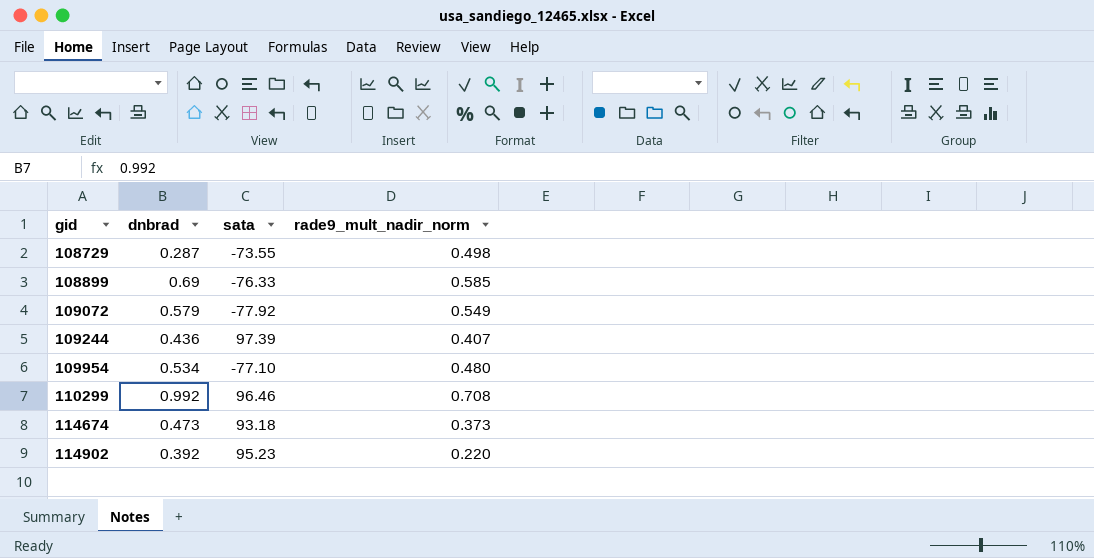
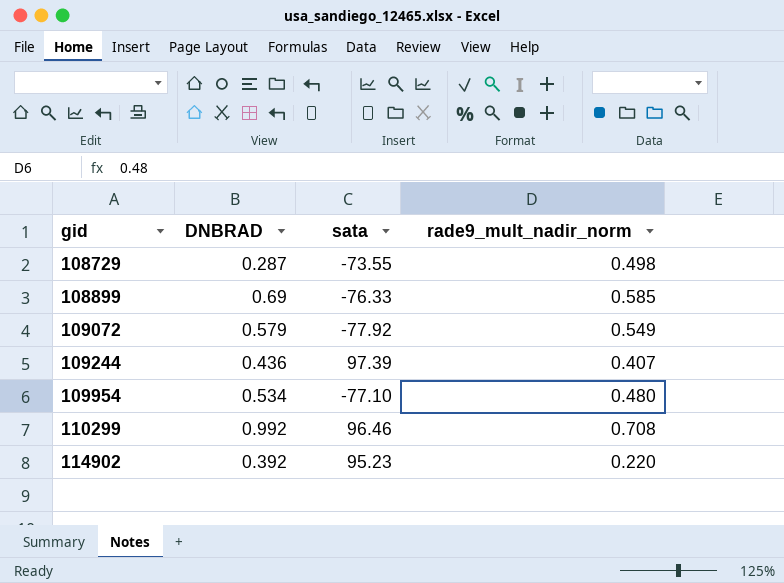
column name: dnbrad -> DNBRAD
row 114674: 0.473 | 93.18 | 0.373 -> none

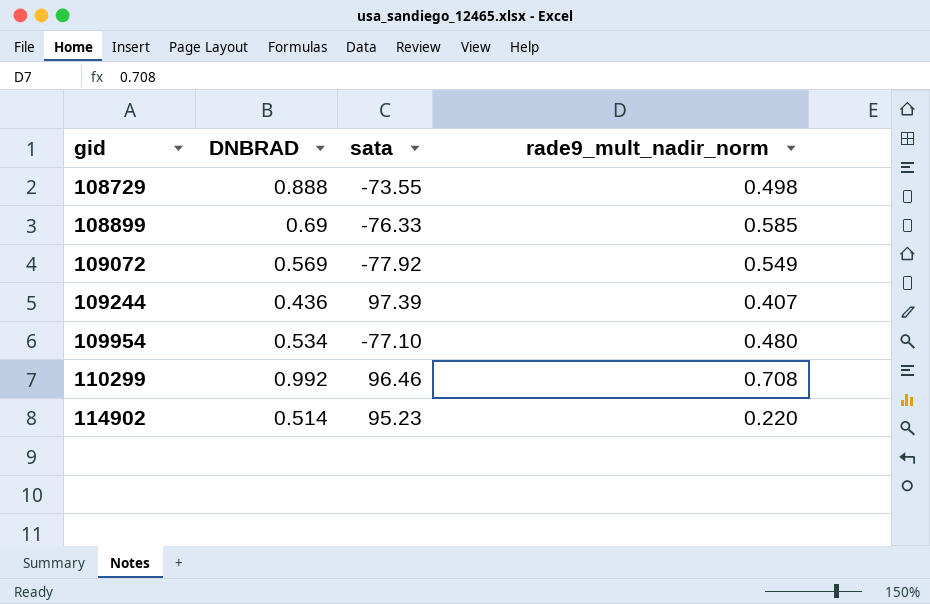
108729 | DNBRAD: 0.287 -> 0.888
109072 | DNBRAD: 0.579 -> 0.569
114902 | DNBRAD: 0.392 -> 0.514

